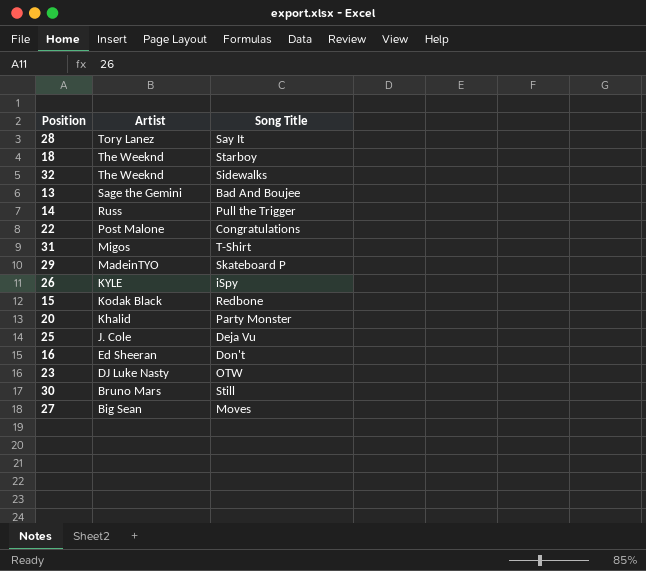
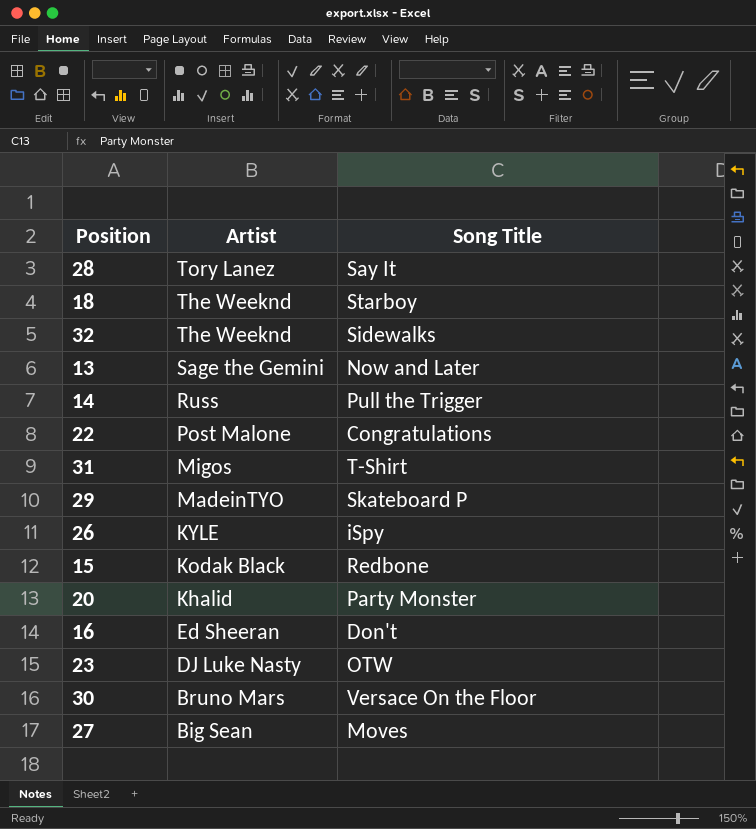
row 25: J. Cole | Deja Vu -> none
13 | Song Title: Bad And Boujee -> Now and Later
30 | Song Title: Still -> Versace On the Floor

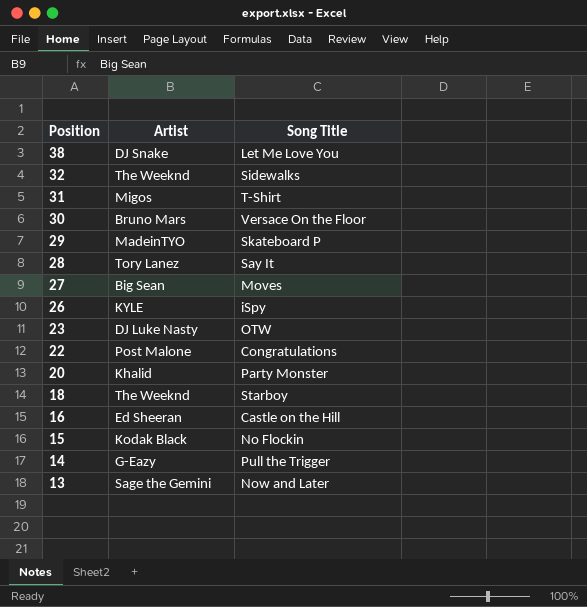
row order: Artist descending -> Position descending
row 38: none -> DJ Snake | Let Me Love You
16 | Song Title: Don't -> Castle on the Hill
15 | Song Title: Redbone -> No Flockin
14 | Artist: Russ -> G-Eazy

